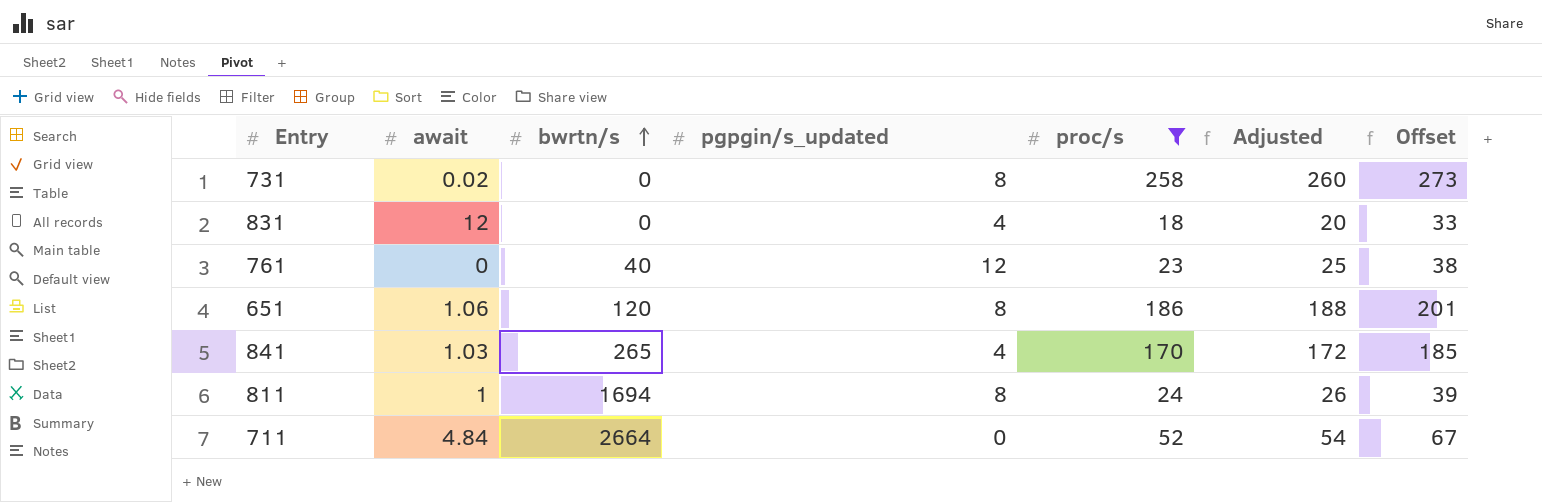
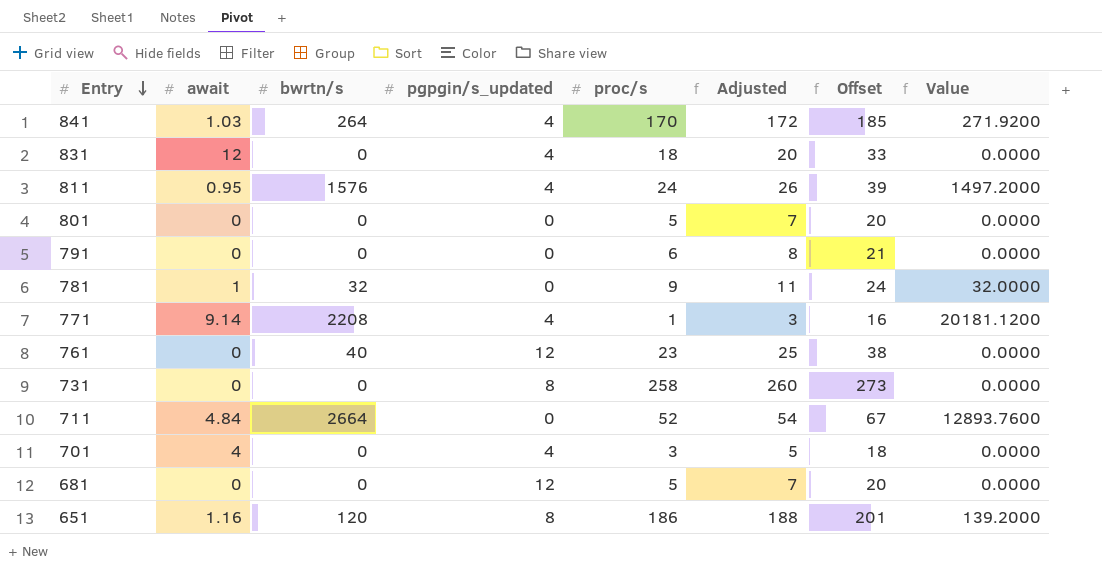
filter: proc/s >= 18 -> none
row order: bwrtn/s ascending -> Entry descending
column Value | formula: none -> [await] * [bwrtn/s]
841 | bwrtn/s: 265 -> 264
811 | await: 1 -> 0.95
811 | bwrtn/s: 1694 -> 1576
811 | pgpgin/s_updated: 8 -> 4
731 | await: 0.02 -> 0
651 | await: 1.06 -> 1.16

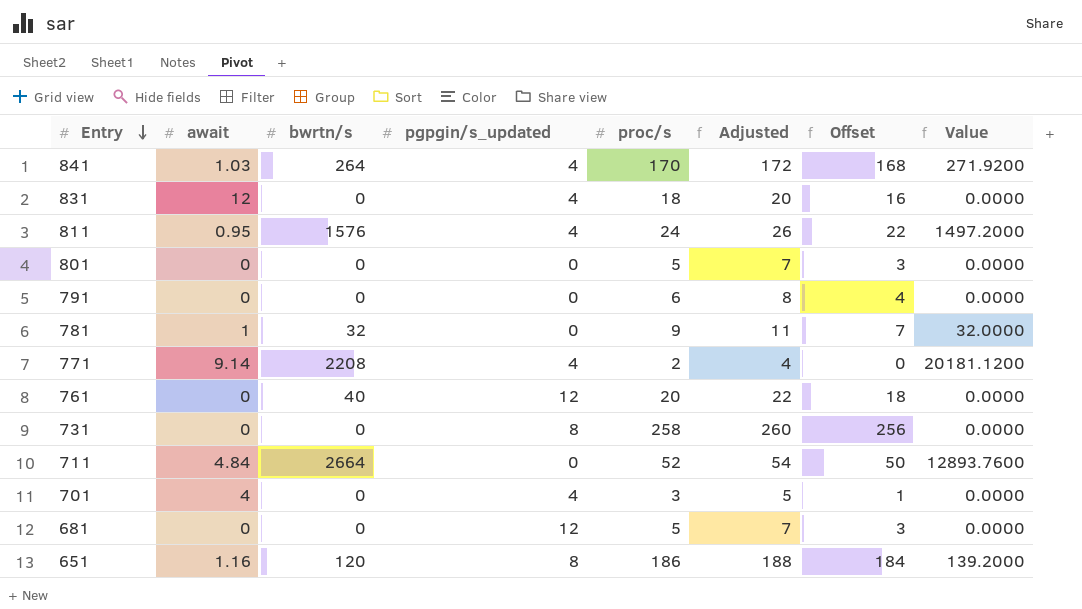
column Offset | formula: [proc/s] + 15 -> [proc/s] - 2
771 | proc/s: 1 -> 2
771 | Adjusted: 3 -> 4
761 | proc/s: 23 -> 20
761 | Adjusted: 25 -> 22

